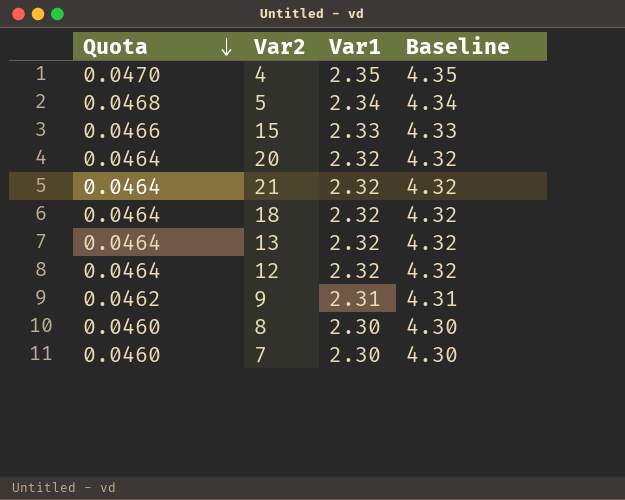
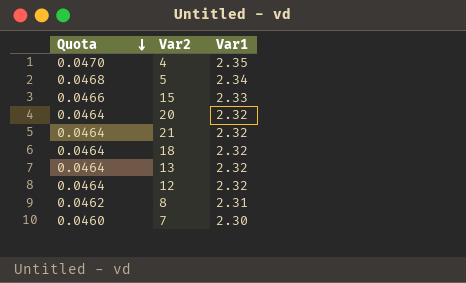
column Baseline | formula: [Var1] + 2 -> none
row 9: 0.0462 | 2.31 | 4.31 -> none
8 | Quota: 0.0460 -> 0.0462
8 | Var1: 2.30 -> 2.31

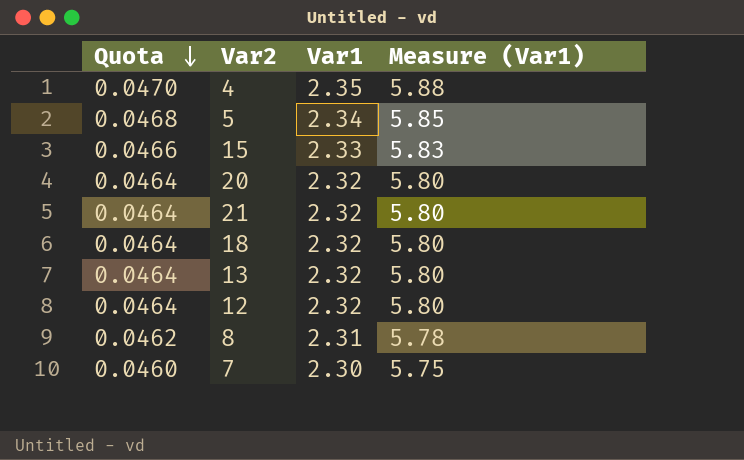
column Measure (Var1) | formula: none -> [Var1] * 2.5

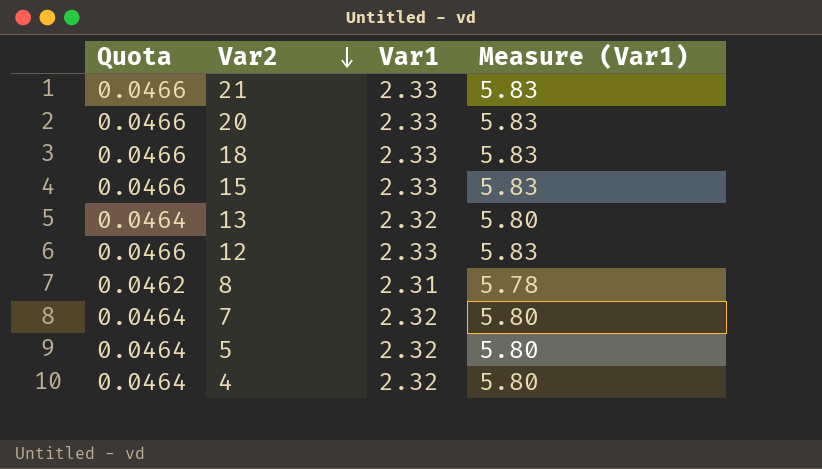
row order: Quota descending -> Var2 descending
21 | Quota: 0.0464 -> 0.0466
21 | Var1: 2.32 -> 2.33
21 | Measure (Var1): 5.80 -> 5.83
20 | Quota: 0.0464 -> 0.0466
20 | Var1: 2.32 -> 2.33
20 | Measure (Var1): 5.80 -> 5.83
18 | Quota: 0.0464 -> 0.0466
18 | Var1: 2.32 -> 2.33
18 | Measure (Var1): 5.80 -> 5.83
12 | Quota: 0.0464 -> 0.0466
12 | Var1: 2.32 -> 2.33
12 | Measure (Var1): 5.80 -> 5.83
7 | Quota: 0.0460 -> 0.0464
7 | Var1: 2.30 -> 2.32
7 | Measure (Var1): 5.75 -> 5.80
5 | Quota: 0.0468 -> 0.0464
5 | Var1: 2.34 -> 2.32
5 | Measure (Var1): 5.85 -> 5.80
4 | Quota: 0.0470 -> 0.0464
4 | Var1: 2.35 -> 2.32
4 | Measure (Var1): 5.88 -> 5.80

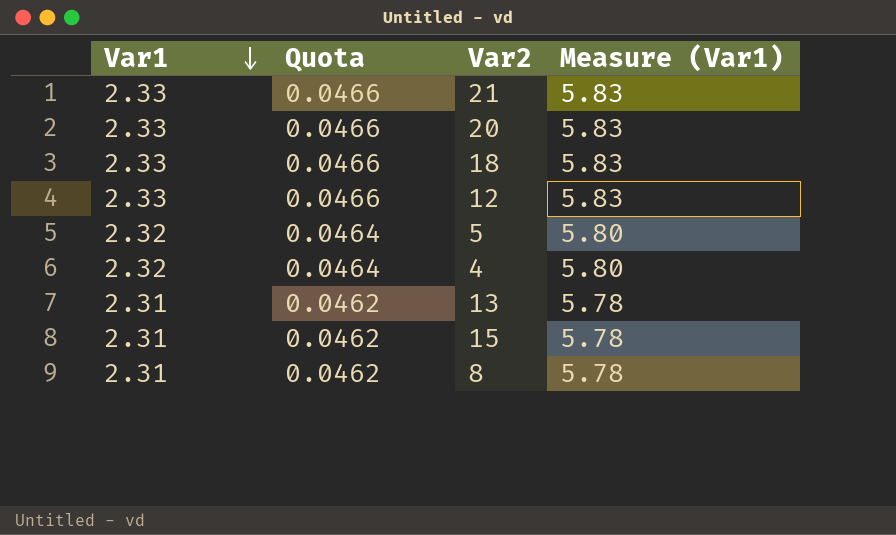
row order: Var2 descending -> Var1 descending
column Var1 | position: 3 -> 1
row 7: 0.0464 | 2.32 | 5.80 -> none
13 | Var1: 2.32 -> 2.31
13 | Quota: 0.0464 -> 0.0462
13 | Measure (Var1): 5.80 -> 5.78
15 | Var1: 2.33 -> 2.31
15 | Quota: 0.0466 -> 0.0462
15 | Measure (Var1): 5.83 -> 5.78

